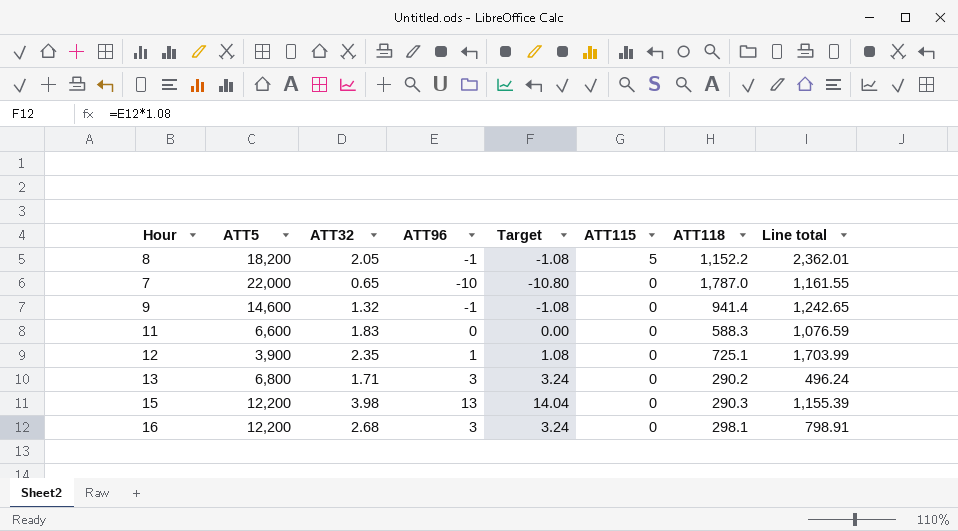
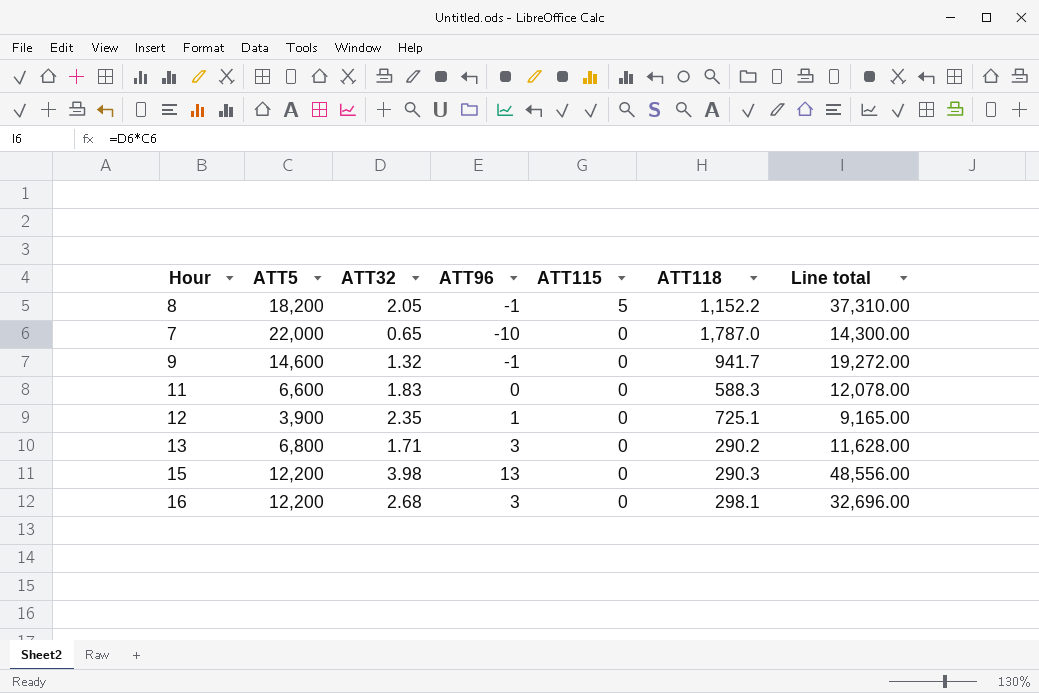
column Target | formula: [ATT96] * 1.08 -> none
column Line total | formula: [ATT32] * [ATT118] -> [ATT5] * [ATT32]
9 | ATT118: 941.4 -> 941.7

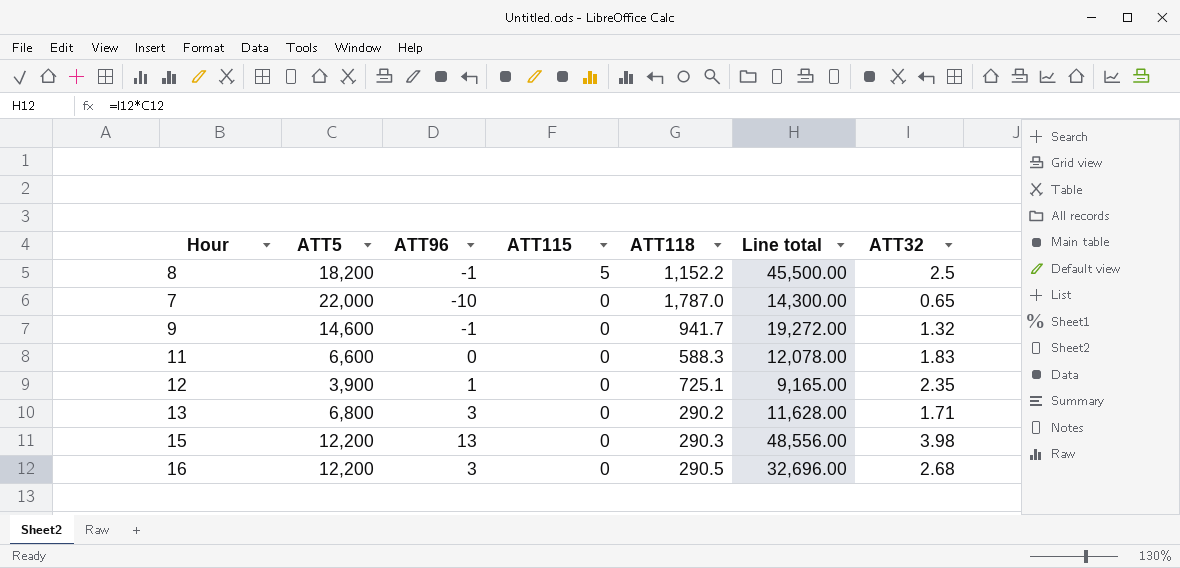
column ATT32 | position: 3 -> 7
8 | Line total: 37,310.00 -> 45,500.00
8 | ATT32: 2.05 -> 2.5
16 | ATT118: 298.1 -> 290.5

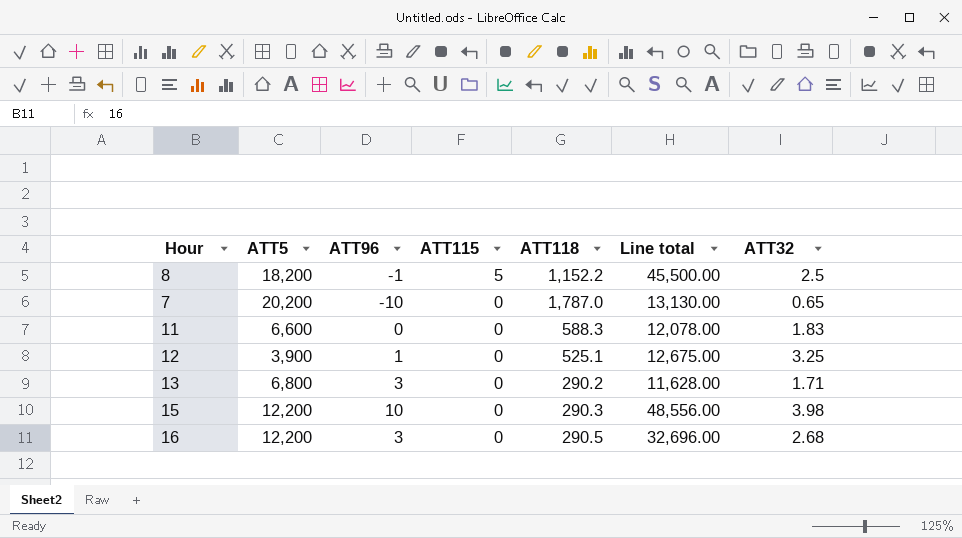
row 9: 14,600 | -1 | 0 | 941.7 | 19,272.00 | 1.32 -> none
7 | ATT5: 22,000 -> 20,200
7 | Line total: 14,300.00 -> 13,130.00
12 | ATT118: 725.1 -> 525.1
12 | Line total: 9,165.00 -> 12,675.00
12 | ATT32: 2.35 -> 3.25
15 | ATT96: 13 -> 10

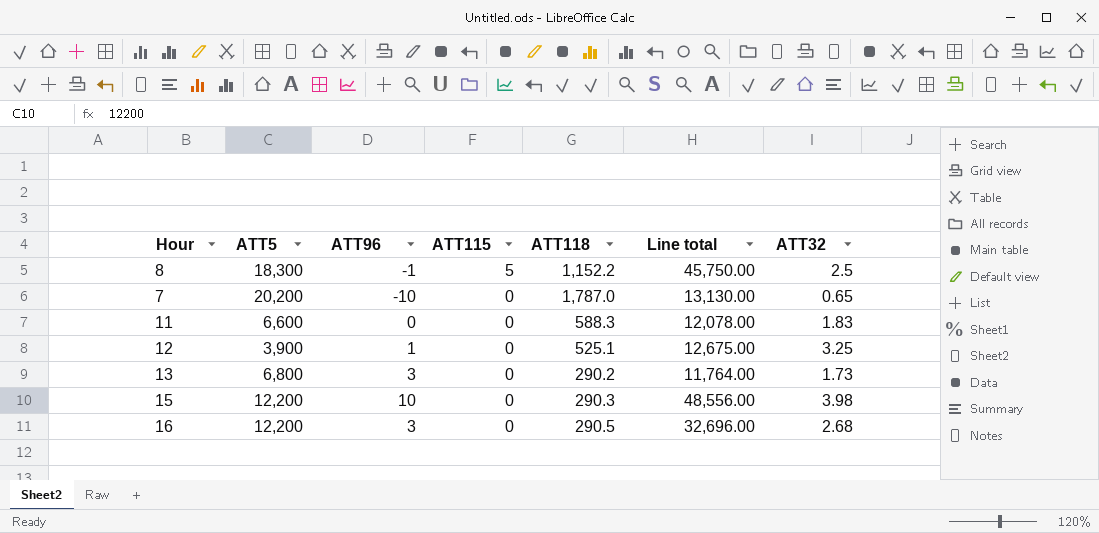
8 | ATT5: 18,200 -> 18,300
8 | Line total: 45,500.00 -> 45,750.00
13 | Line total: 11,628.00 -> 11,764.00
13 | ATT32: 1.71 -> 1.73

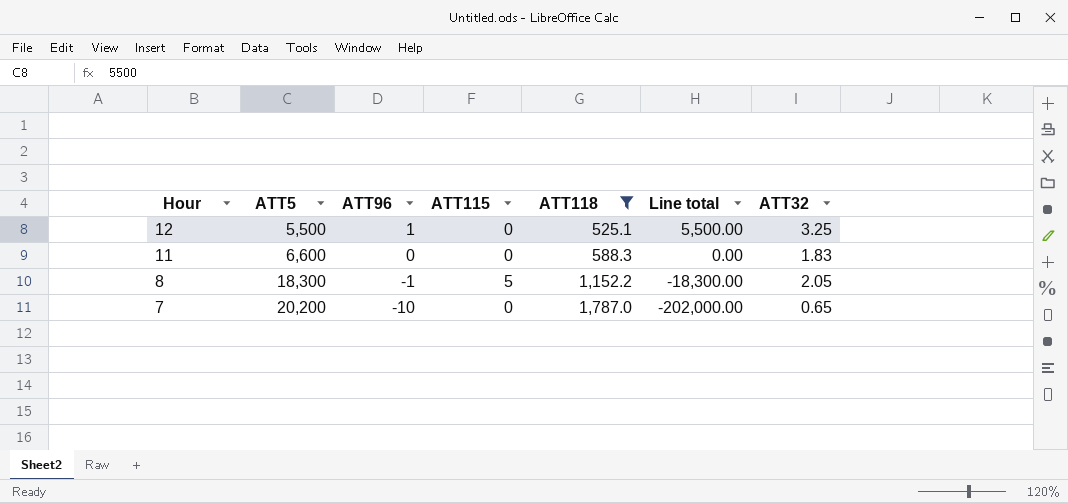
filter: none -> ATT118 >= 525.1
row order: ATT115 descending -> Hour descending
column Line total | formula: [ATT5] * [ATT32] -> [ATT5] * [ATT96]
12 | ATT5: 3,900 -> 5,500
8 | ATT32: 2.5 -> 2.05

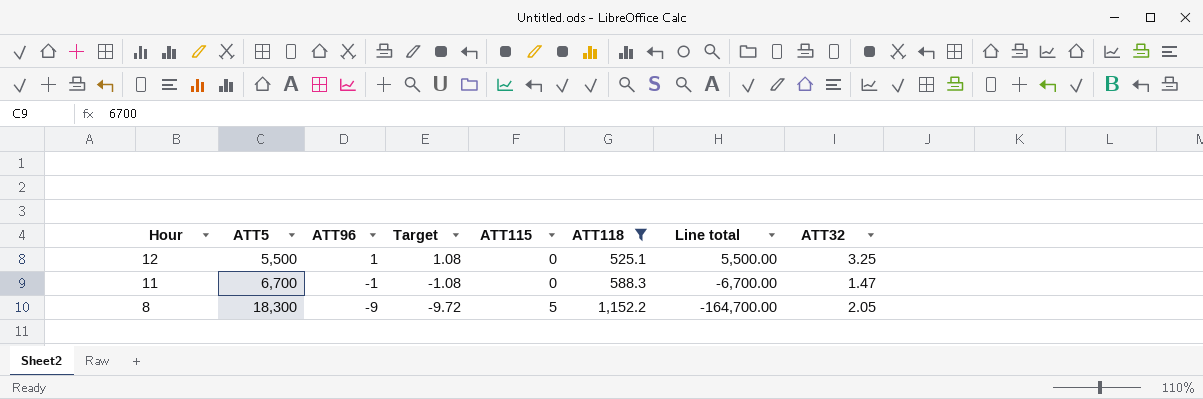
column Target | formula: none -> [ATT96] * 1.08
row 7: 20,200 | -10 | 0 | 1,787.0 | -202,000.00 | 0.65 -> none
11 | ATT5: 6,600 -> 6,700
11 | ATT96: 0 -> -1
11 | Line total: 0.00 -> -6,700.00
11 | ATT32: 1.83 -> 1.47
8 | ATT96: -1 -> -9
8 | Line total: -18,300.00 -> -164,700.00

